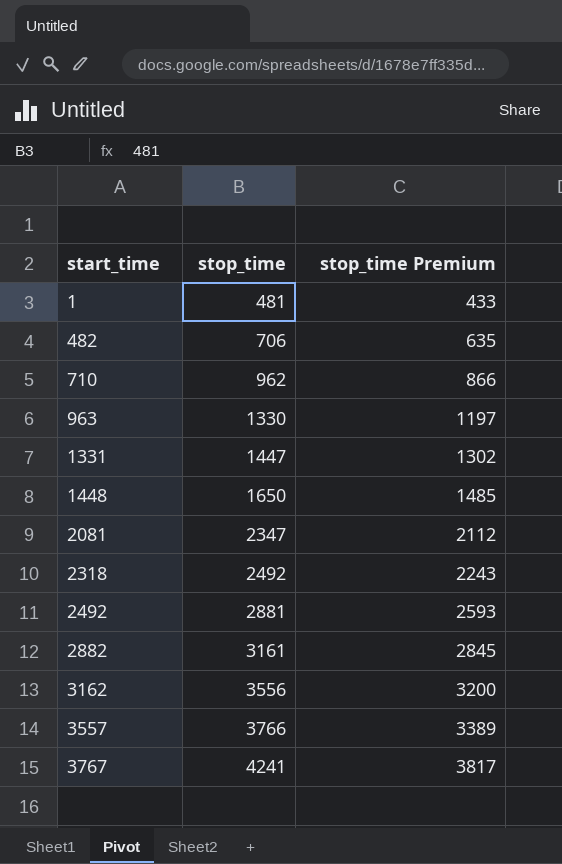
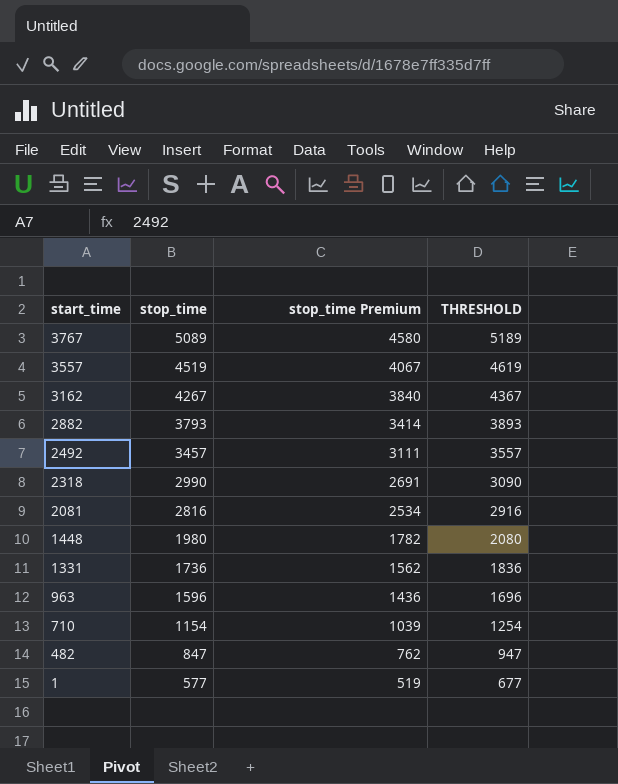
row order: start_time ascending -> start_time descending
column THRESHOLD | formula: none -> [stop_time] + 100
3767 | stop_time: 4241 -> 5089
3767 | stop_time Premium: 3817 -> 4580
3557 | stop_time: 3766 -> 4519
3557 | stop_time Premium: 3389 -> 4067
3162 | stop_time: 3556 -> 4267
3162 | stop_time Premium: 3200 -> 3840
2882 | stop_time: 3161 -> 3793
2882 | stop_time Premium: 2845 -> 3414
2492 | stop_time: 2881 -> 3457
2492 | stop_time Premium: 2593 -> 3111
2318 | stop_time: 2492 -> 2990
2318 | stop_time Premium: 2243 -> 2691
2081 | stop_time: 2347 -> 2816
2081 | stop_time Premium: 2112 -> 2534
1448 | stop_time: 1650 -> 1980
1448 | stop_time Premium: 1485 -> 1782
1331 | stop_time: 1447 -> 1736
1331 | stop_time Premium: 1302 -> 1562
963 | stop_time: 1330 -> 1596
963 | stop_time Premium: 1197 -> 1436
710 | stop_time: 962 -> 1154
710 | stop_time Premium: 866 -> 1039
482 | stop_time: 706 -> 847
482 | stop_time Premium: 635 -> 762
1 | stop_time: 481 -> 577
1 | stop_time Premium: 433 -> 519

